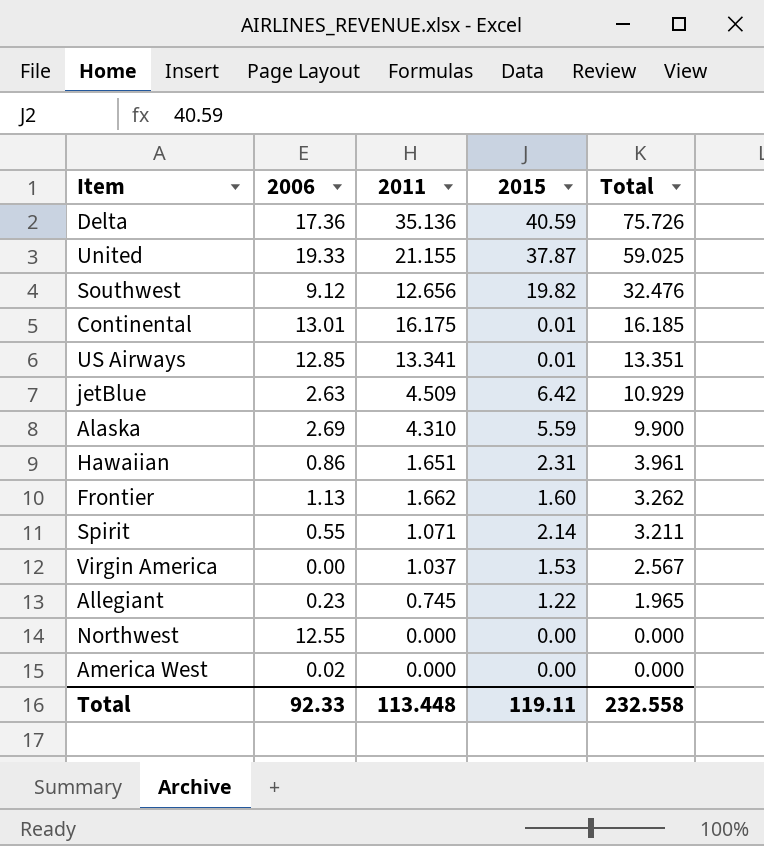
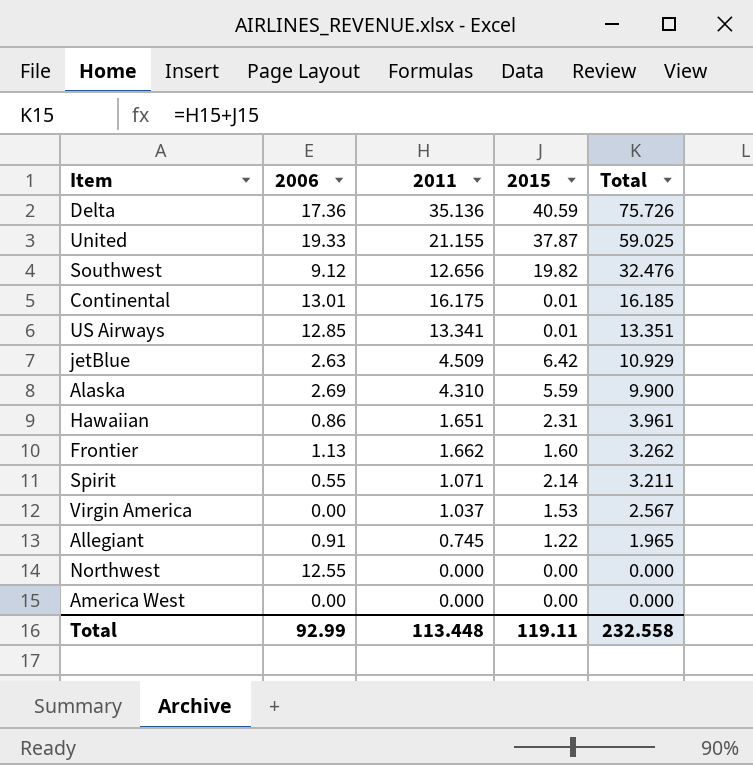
Allegiant | 2006: 0.23 -> 0.91
America West | 2006: 0.02 -> 0.00
Total | 2006: 92.33 -> 92.99

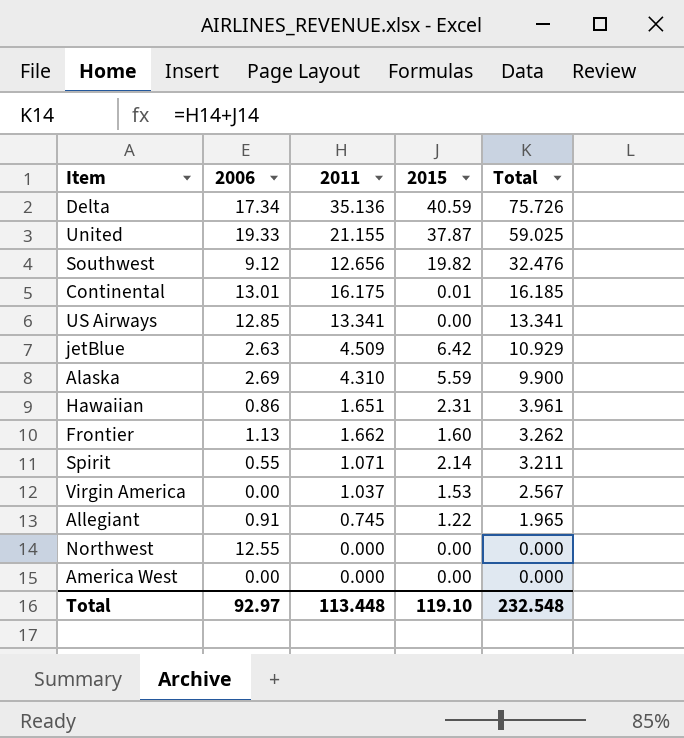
Delta | 2006: 17.36 -> 17.34
US Airways | 2015: 0.01 -> 0.00
US Airways | Total: 13.351 -> 13.341
Total | 2006: 92.99 -> 92.97
Total | 2015: 119.11 -> 119.10
Total | Total: 232.558 -> 232.548

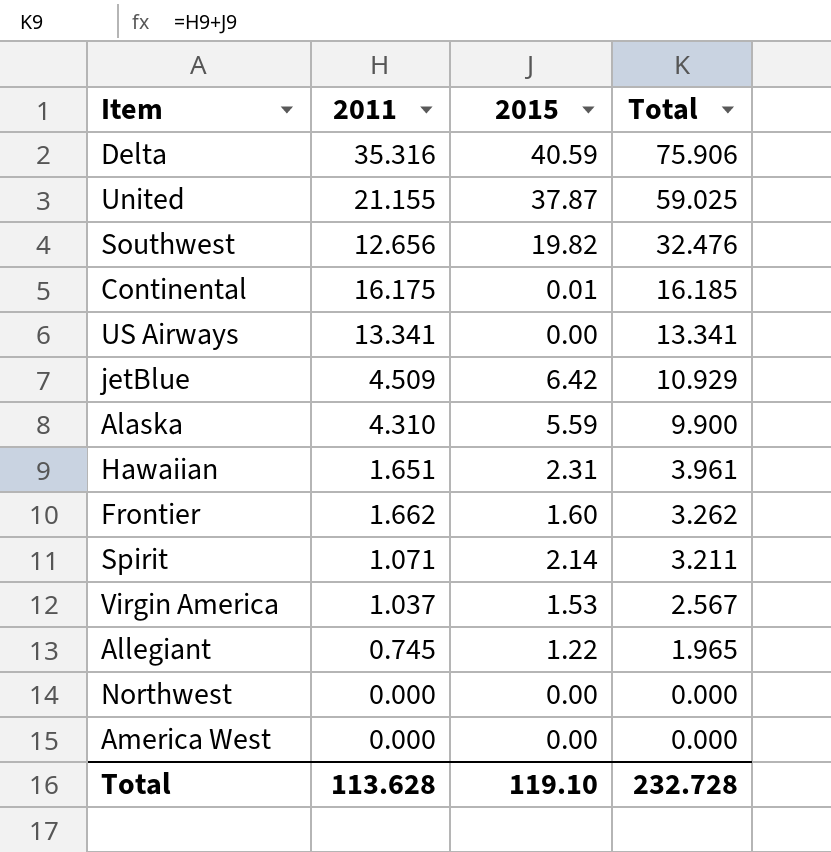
column 2006 | position: 2 -> none
Delta | 2011: 35.136 -> 35.316
Delta | Total: 75.726 -> 75.906
Total | 2011: 113.448 -> 113.628
Total | Total: 232.548 -> 232.728

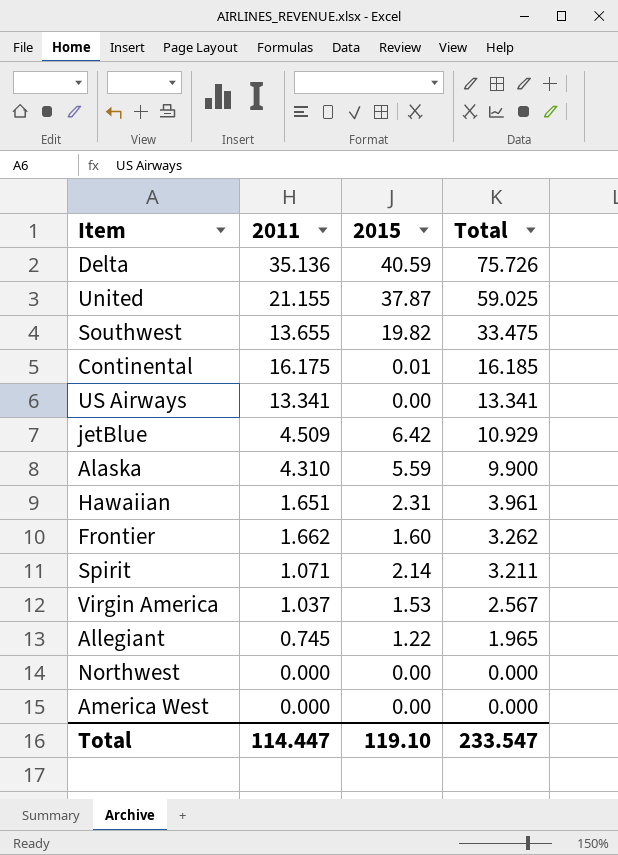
Delta | 2011: 35.316 -> 35.136
Delta | Total: 75.906 -> 75.726
Southwest | 2011: 12.656 -> 13.655
Southwest | Total: 32.476 -> 33.475
Total | 2011: 113.628 -> 114.447
Total | Total: 232.728 -> 233.547

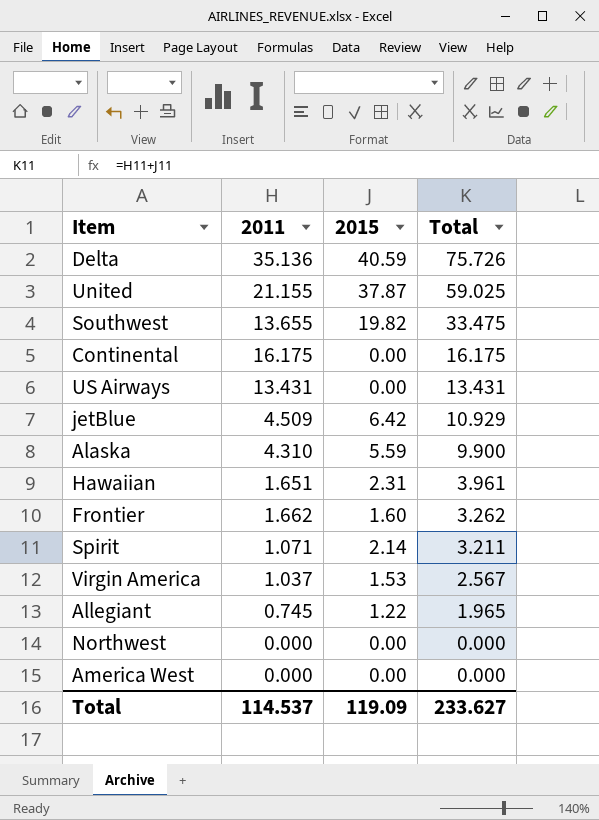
Continental | 2015: 0.01 -> 0.00
Continental | Total: 16.185 -> 16.175
US Airways | 2011: 13.341 -> 13.431
US Airways | Total: 13.341 -> 13.431
Total | 2011: 114.447 -> 114.537
Total | 2015: 119.10 -> 119.09
Total | Total: 233.547 -> 233.627

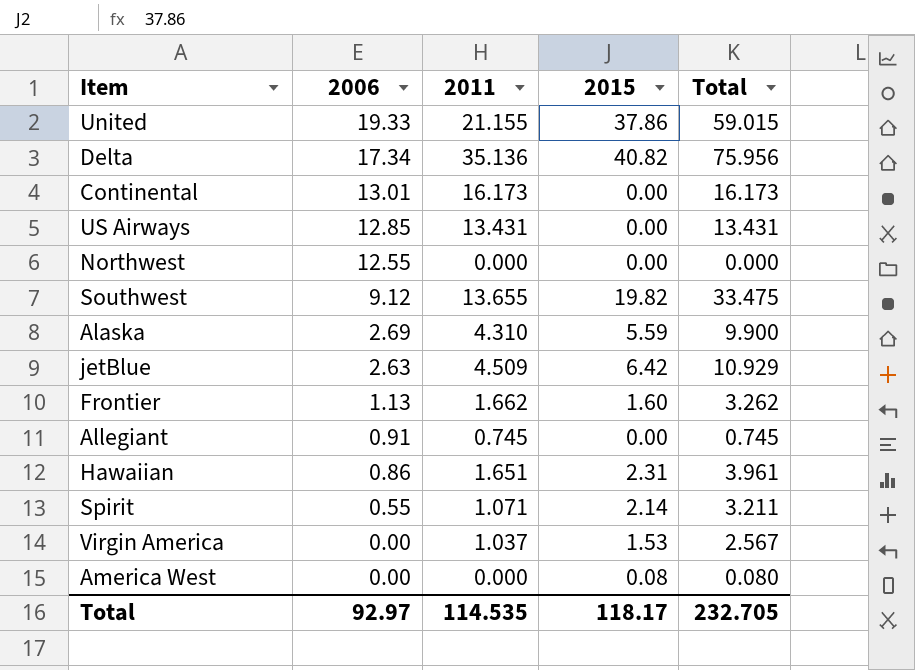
row order: Total descending -> 2006 descending
column 2006 | position: none -> 2
United | 2015: 37.87 -> 37.86
United | Total: 59.025 -> 59.015
Delta | 2015: 40.59 -> 40.82
Delta | Total: 75.726 -> 75.956
Continental | 2011: 16.175 -> 16.173
Continental | Total: 16.175 -> 16.173
Allegiant | 2015: 1.22 -> 0.00
Allegiant | Total: 1.965 -> 0.745
America West | 2015: 0.00 -> 0.08
America West | Total: 0.000 -> 0.080
Total | 2011: 114.537 -> 114.535
Total | 2015: 119.09 -> 118.17
Total | Total: 233.627 -> 232.705

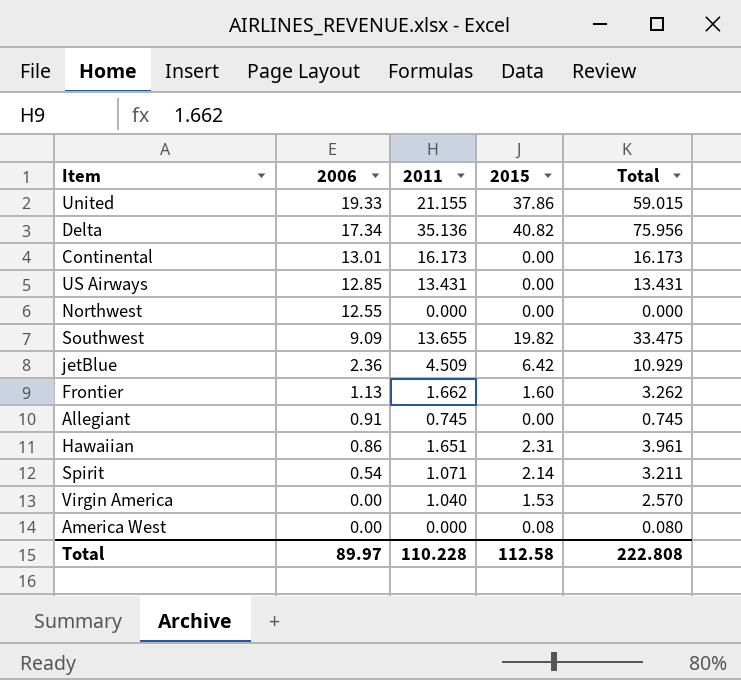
row Alaska: 2.69 | 4.310 | 5.59 | 9.900 -> none
Southwest | 2006: 9.12 -> 9.09
jetBlue | 2006: 2.63 -> 2.36
Spirit | 2006: 0.55 -> 0.54
Virgin America | 2011: 1.037 -> 1.040
Virgin America | Total: 2.567 -> 2.570
Total | 2006: 92.97 -> 89.97
Total | 2011: 114.535 -> 110.228
Total | 2015: 118.17 -> 112.58
Total | Total: 232.705 -> 222.808

